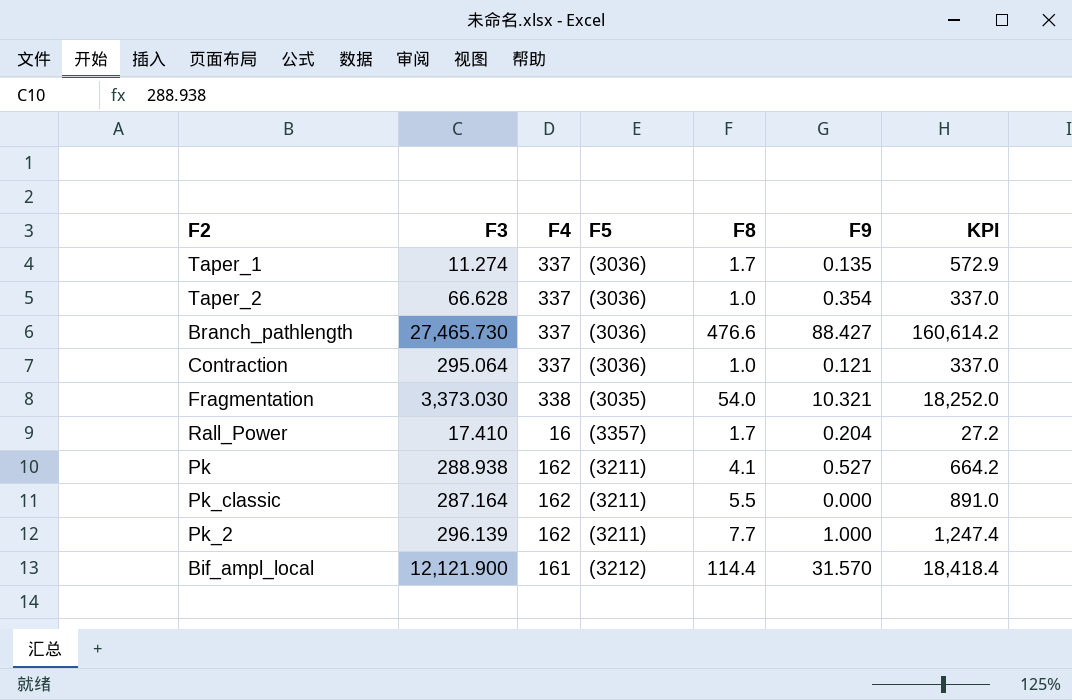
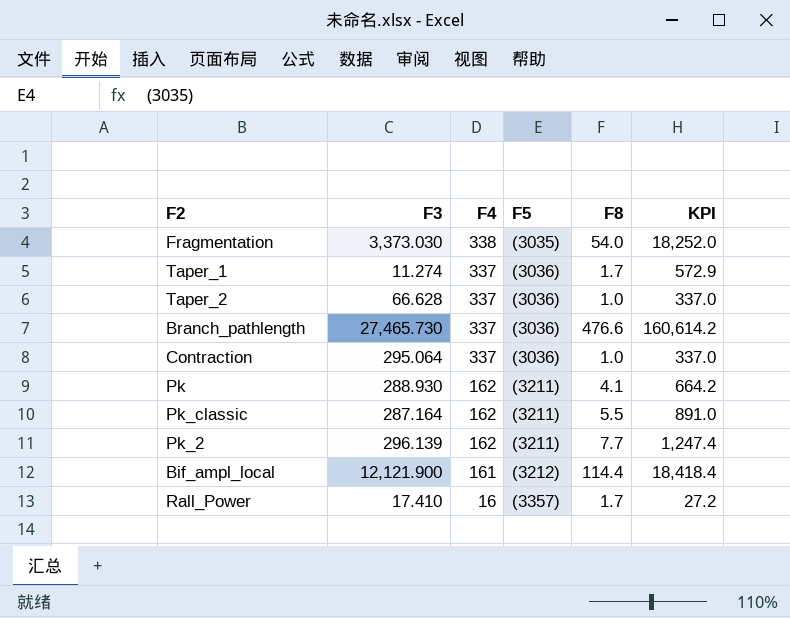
row order: none -> F4 descending
column F9 | position: 6 -> none
Pk | F3: 288.938 -> 288.930

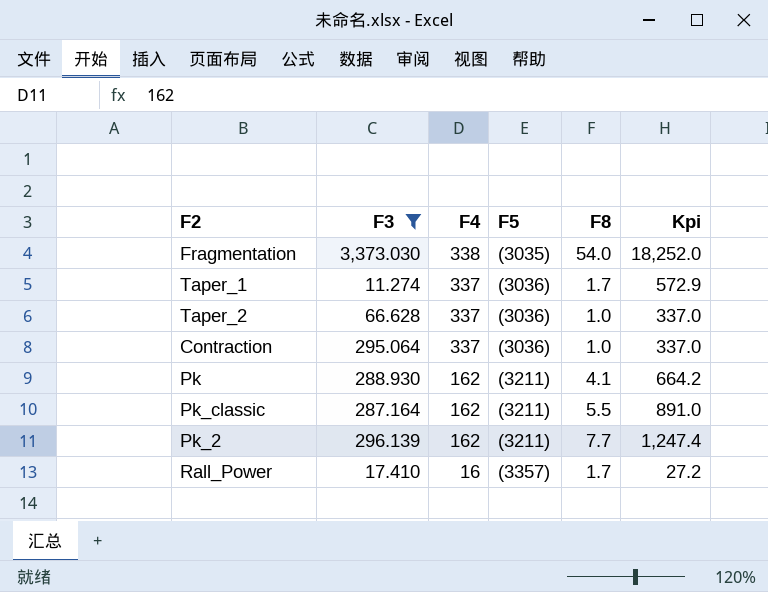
filter: none -> F3 <= 3,373.030
column name: KPI -> Kpi

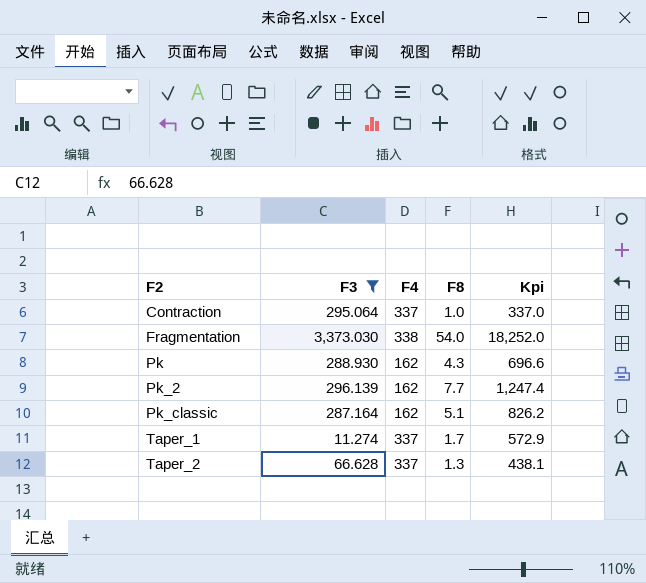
row order: F4 descending -> F2 ascending
column F5 | position: 4 -> none
row Rall_Power: 17.410 | 16 | (3357) | 1.7 | 27.2 -> none
Pk | F8: 4.1 -> 4.3
Pk | Kpi: 664.2 -> 696.6
Pk_classic | F8: 5.5 -> 5.1
Pk_classic | Kpi: 891.0 -> 826.2
Taper_2 | F8: 1.0 -> 1.3
Taper_2 | Kpi: 337.0 -> 438.1

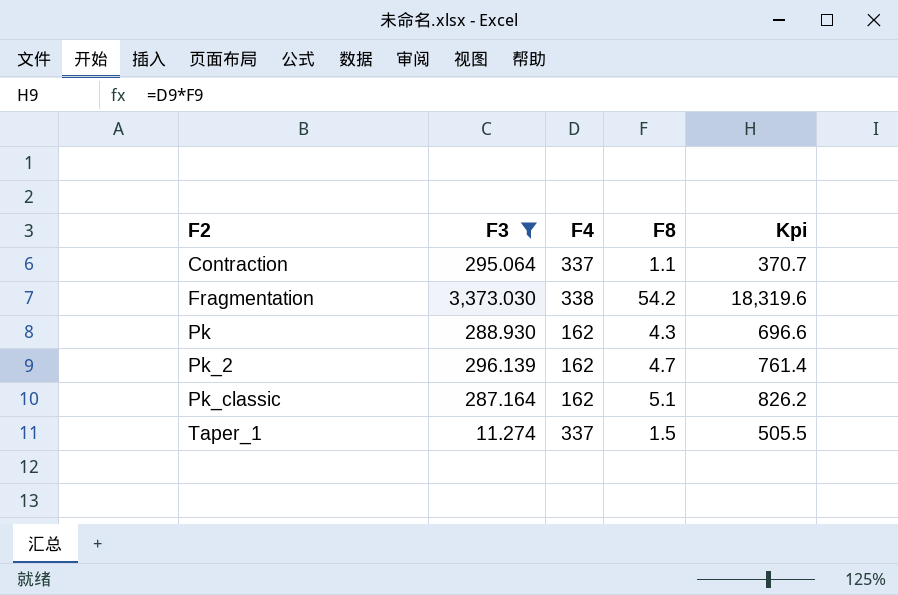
row Taper_2: 66.628 | 337 | 1.3 | 438.1 -> none
Contraction | F8: 1.0 -> 1.1
Contraction | Kpi: 337.0 -> 370.7
Fragmentation | F8: 54.0 -> 54.2
Fragmentation | Kpi: 18,252.0 -> 18,319.6
Pk_2 | F8: 7.7 -> 4.7
Pk_2 | Kpi: 1,247.4 -> 761.4
Taper_1 | F8: 1.7 -> 1.5
Taper_1 | Kpi: 572.9 -> 505.5

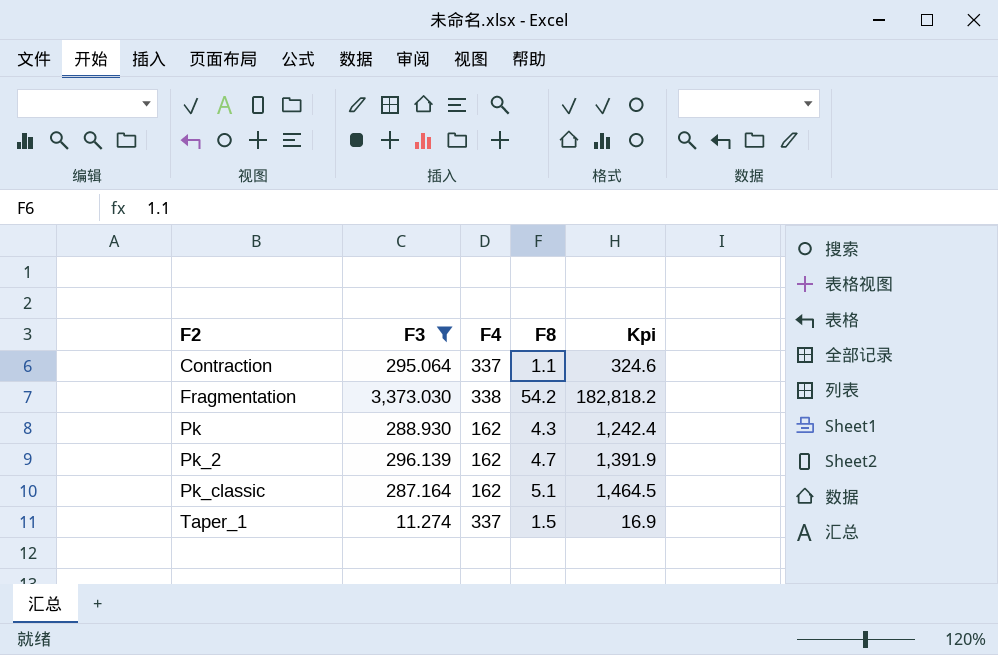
column Kpi | formula: [F4] * [F8] -> [F3] * [F8]

